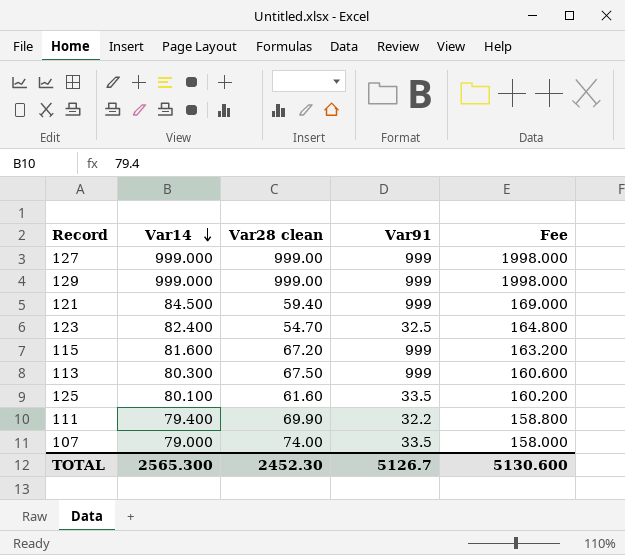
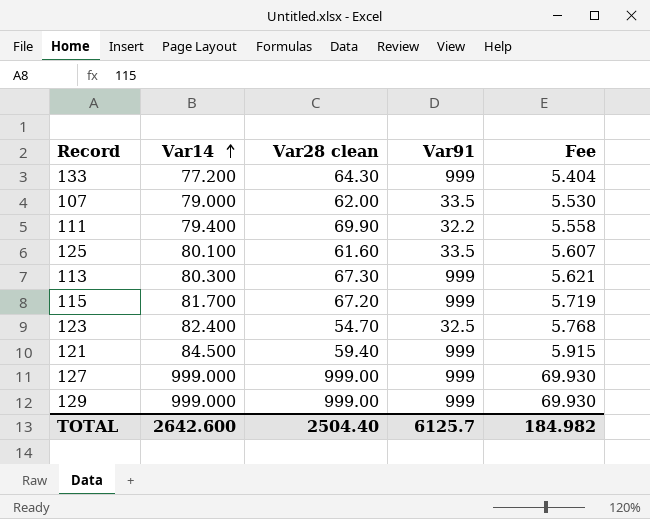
row order: Var14 descending -> Var14 ascending
column Fee | formula: [Var14] * 2 -> [Var14] * 0.07
row 133: none -> 77.200 | 64.30 | 999 | 5.404
107 | Var28 clean: 74.00 -> 62.00
113 | Var28 clean: 67.50 -> 67.30
115 | Var14: 81.600 -> 81.700
TOTAL | Var14: 2565.300 -> 2642.600
TOTAL | Var28 clean: 2452.30 -> 2504.40
TOTAL | Var91: 5126.7 -> 6125.7
TOTAL | Fee: 5130.600 -> 184.982

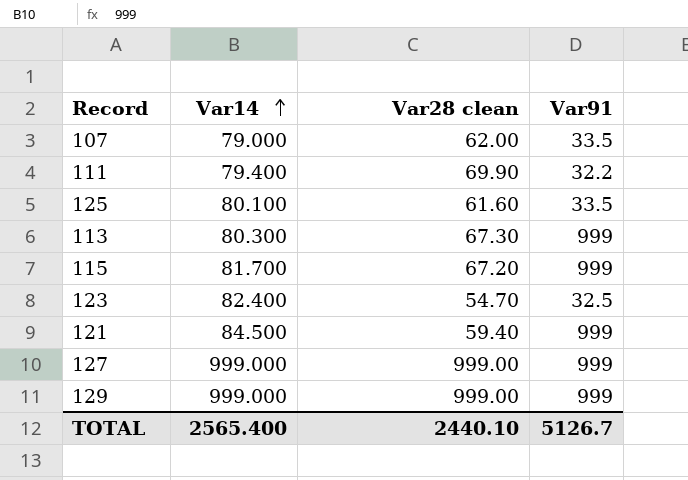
column Fee | formula: [Var14] * 0.07 -> none
row 133: 77.200 | 64.30 | 999 | 5.404 -> none
TOTAL | Var14: 2642.600 -> 2565.400
TOTAL | Var28 clean: 2504.40 -> 2440.10
TOTAL | Var91: 6125.7 -> 5126.7

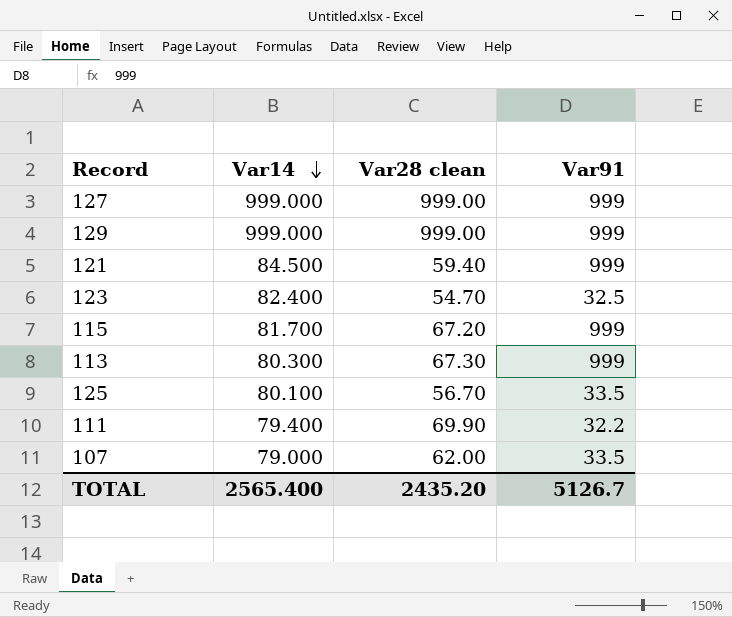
row order: Var14 ascending -> Var14 descending
125 | Var28 clean: 61.60 -> 56.70
TOTAL | Var28 clean: 2440.10 -> 2435.20

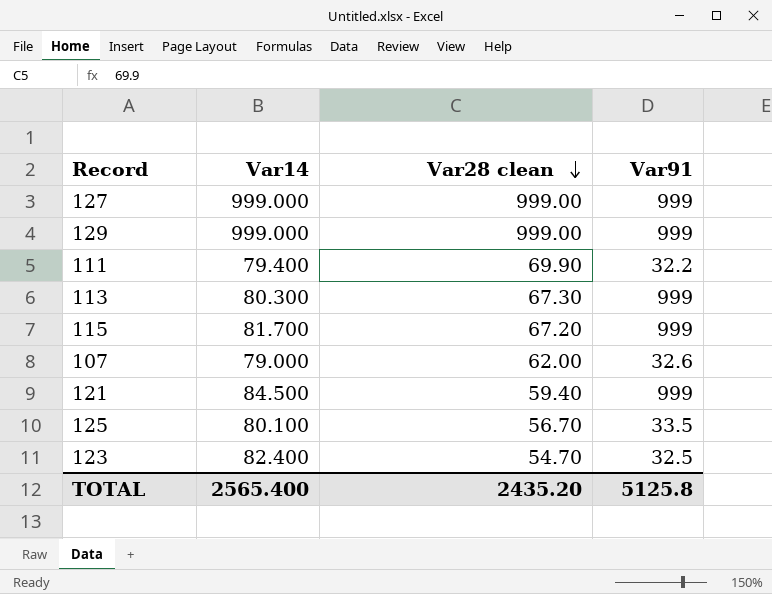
row order: Var14 descending -> Var28 clean descending
107 | Var91: 33.5 -> 32.6
TOTAL | Var91: 5126.7 -> 5125.8

